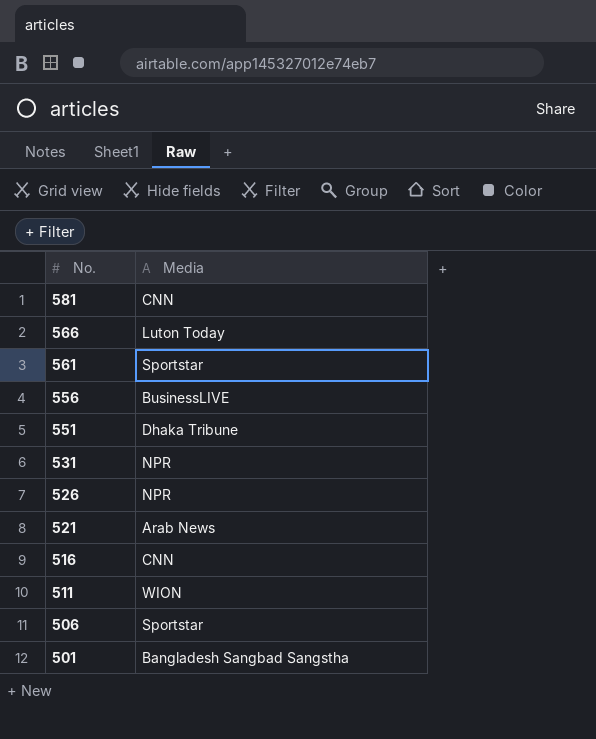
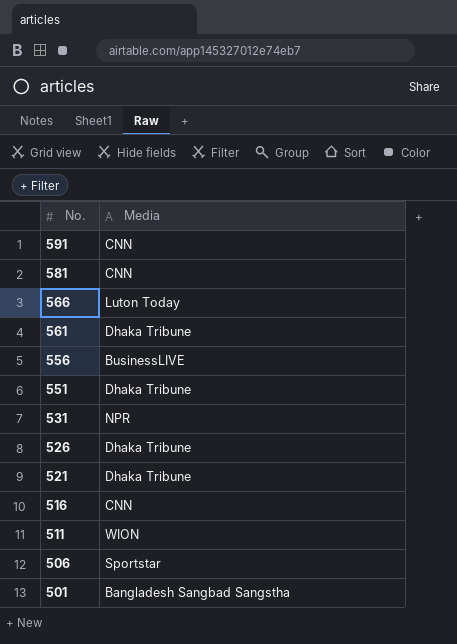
row 591: none -> CNN
561 | Media: Sportstar -> Dhaka Tribune
526 | Media: NPR -> Dhaka Tribune
521 | Media: Arab News -> Dhaka Tribune

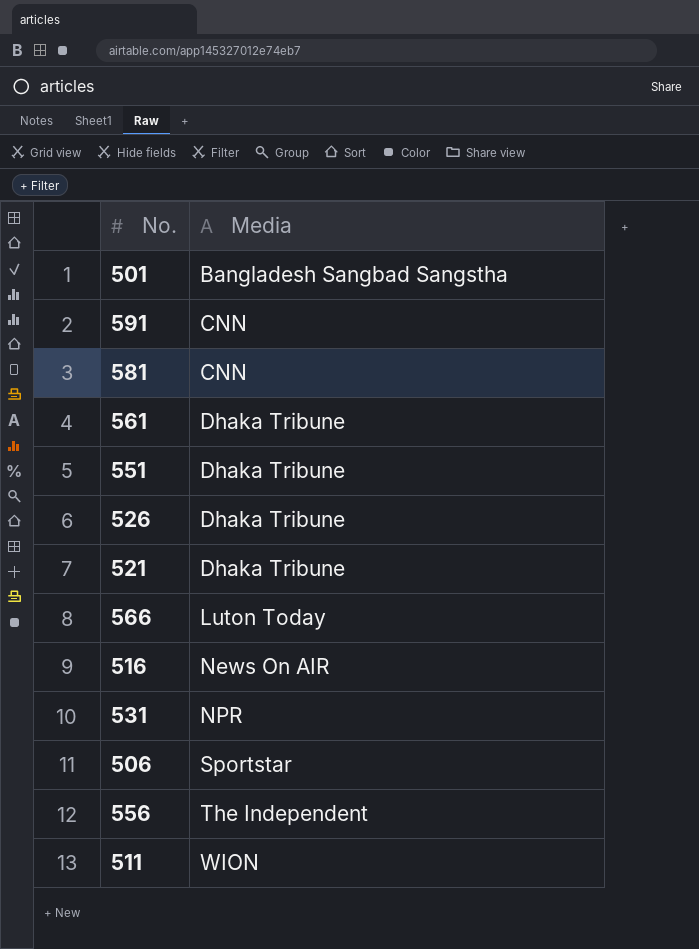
row order: No. descending -> Media ascending
516 | Media: CNN -> News On AIR
556 | Media: BusinessLIVE -> The Independent

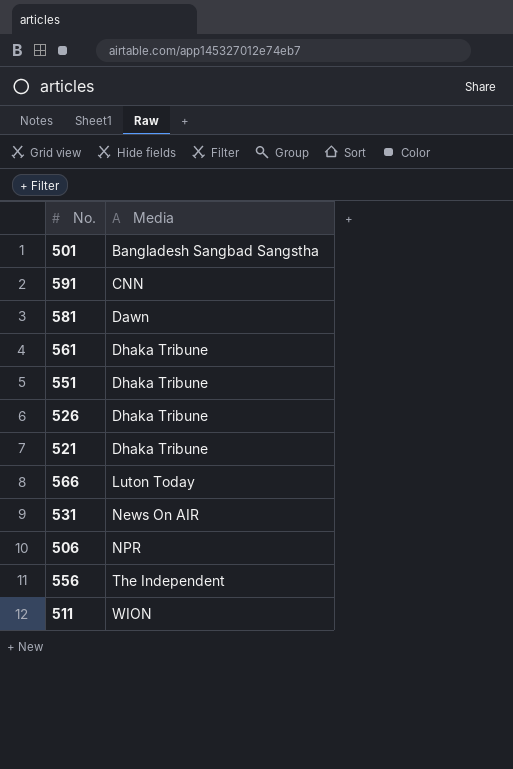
row 516: News On AIR -> none
581 | Media: CNN -> Dawn
531 | Media: NPR -> News On AIR
506 | Media: Sportstar -> NPR

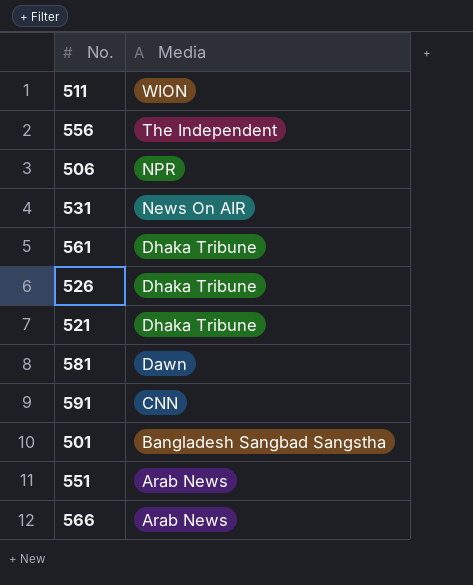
row order: Media ascending -> Media descending
551 | Media: Dhaka Tribune -> Arab News
566 | Media: Luton Today -> Arab News

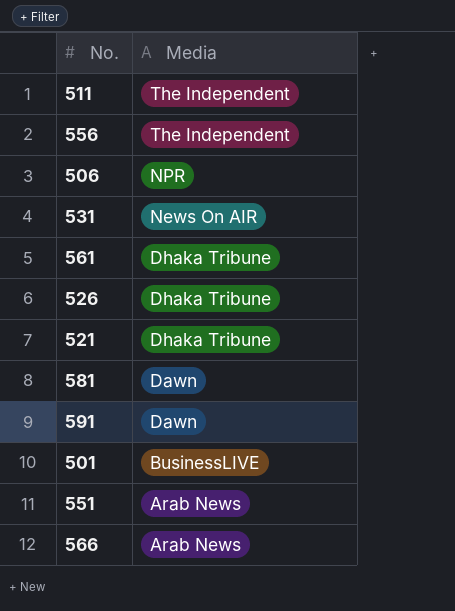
511 | Media: WION -> The Independent
591 | Media: CNN -> Dawn
501 | Media: Bangladesh Sangbad Sangstha -> BusinessLIVE

